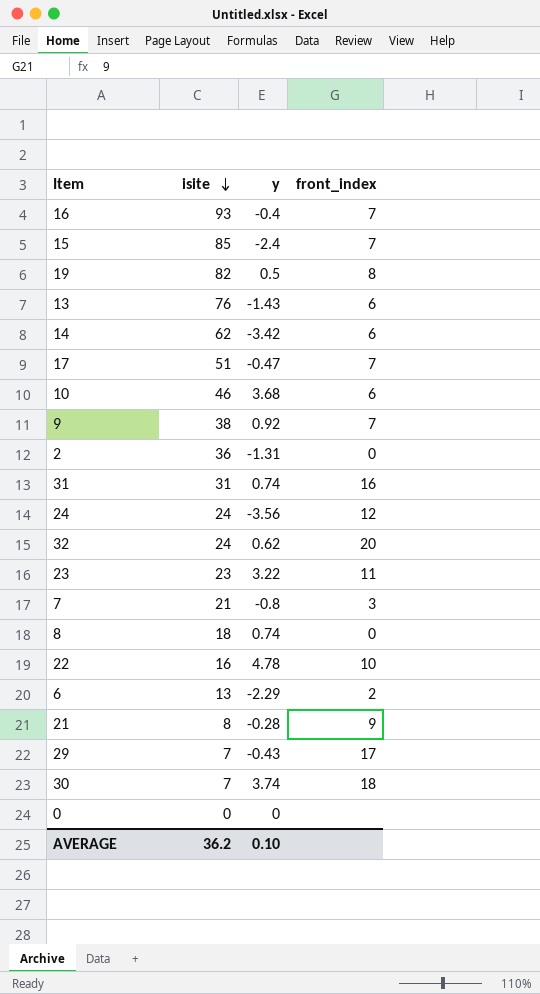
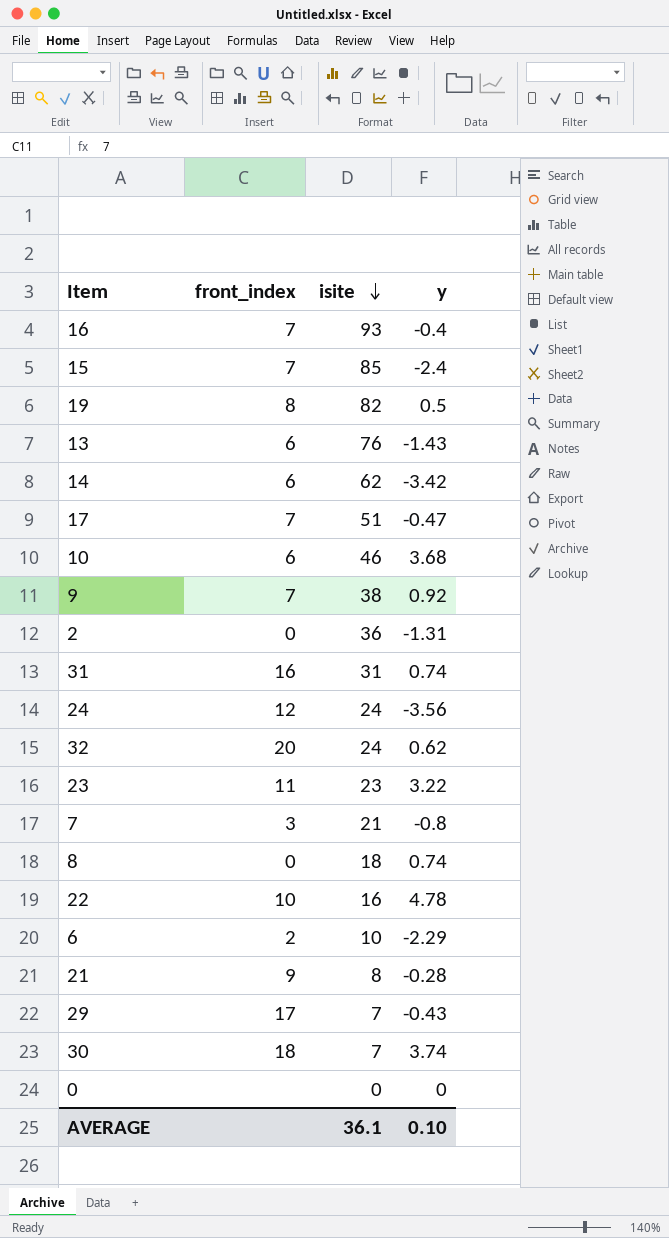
column front_index | position: 4 -> 2
6 | isite: 13 -> 10
AVERAGE | isite: 36.2 -> 36.1

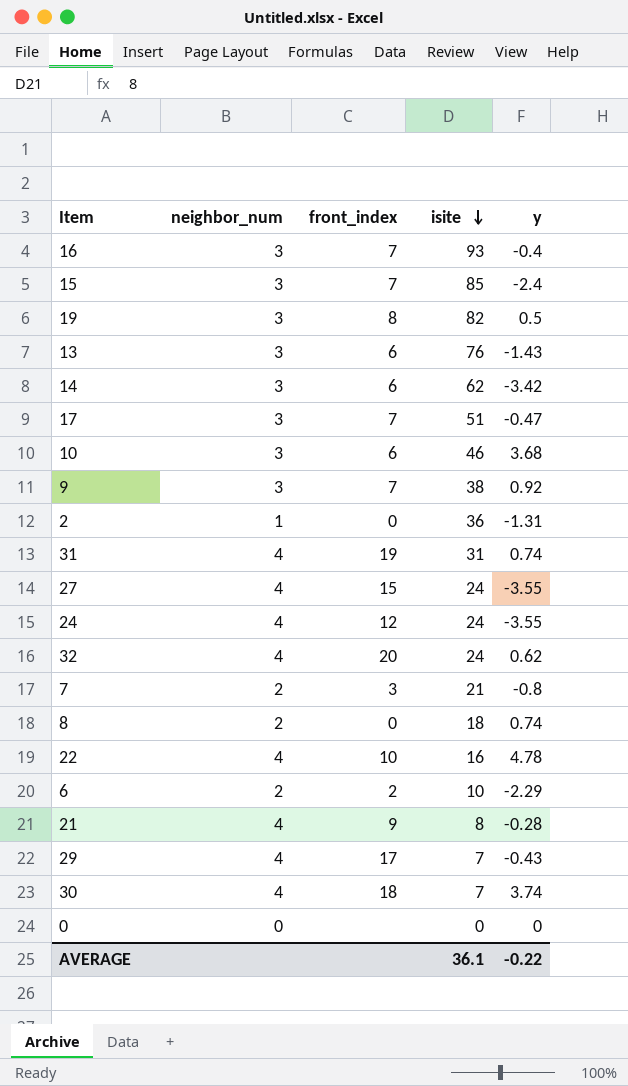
column neighbor_num | position: none -> 2
row 23: 11 | 23 | 3.22 -> none
31 | front_index: 16 -> 19
row 27: none -> 4 | 15 | 24 | -3.55
24 | y: -3.56 -> -3.55
AVERAGE | y: 0.10 -> -0.22

